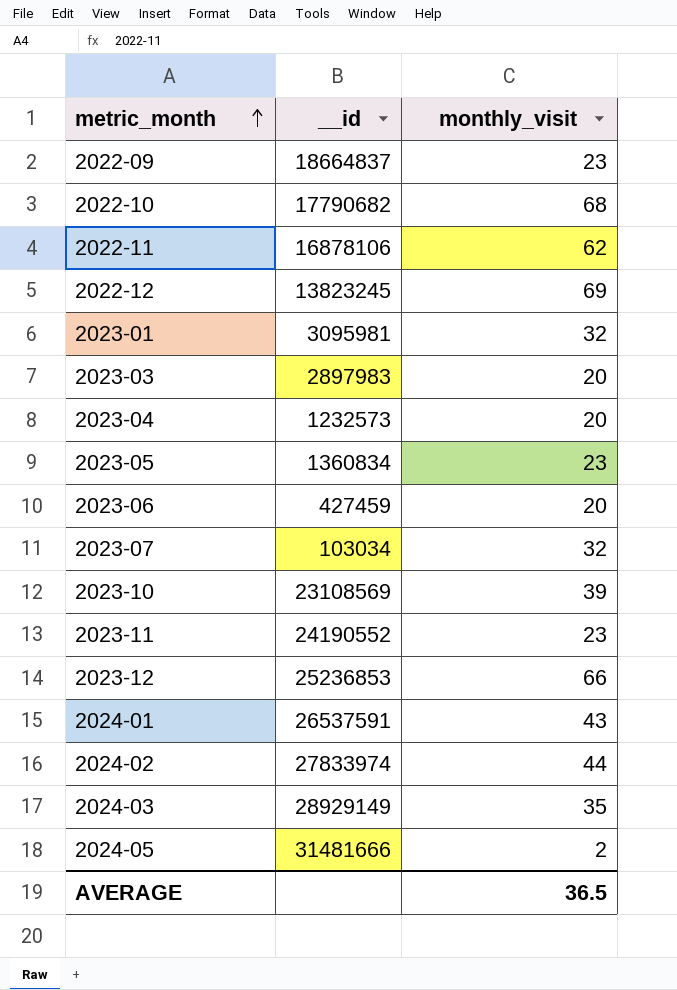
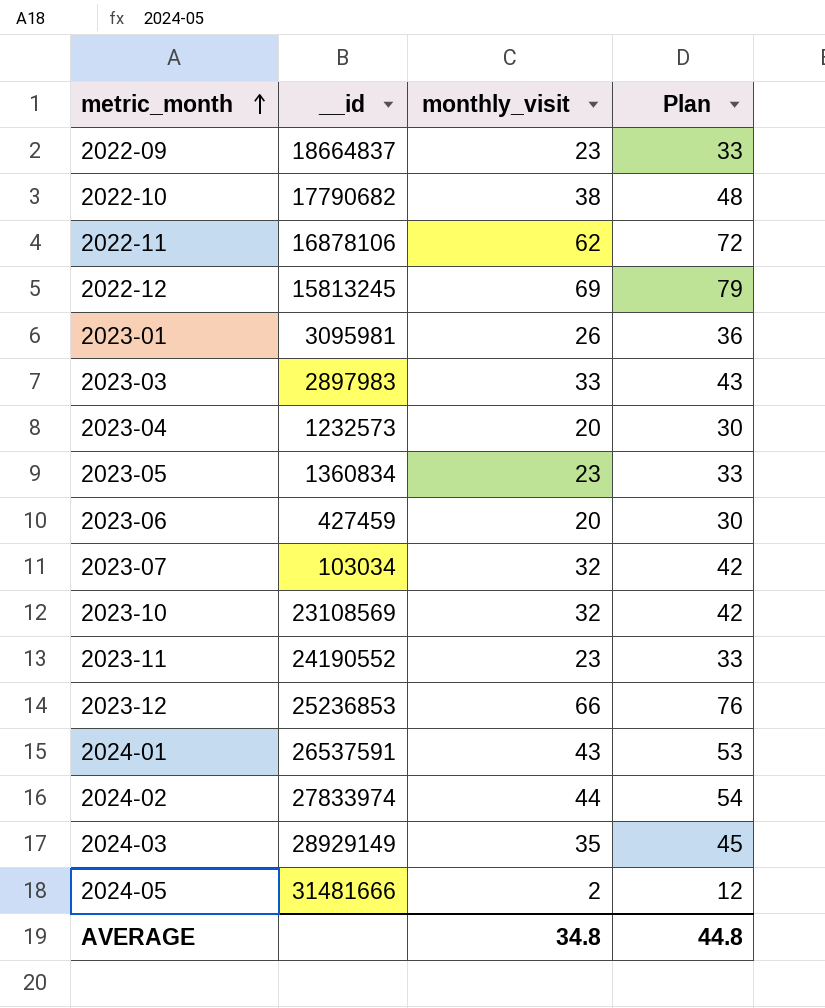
column Plan | formula: none -> [monthly_visit] + 10
2022-10 | monthly_visit: 68 -> 38
2022-12 | __id: 13823245 -> 15813245
2023-01 | monthly_visit: 32 -> 26
2023-03 | monthly_visit: 20 -> 33
2023-10 | monthly_visit: 39 -> 32
AVERAGE | monthly_visit: 36.5 -> 34.8

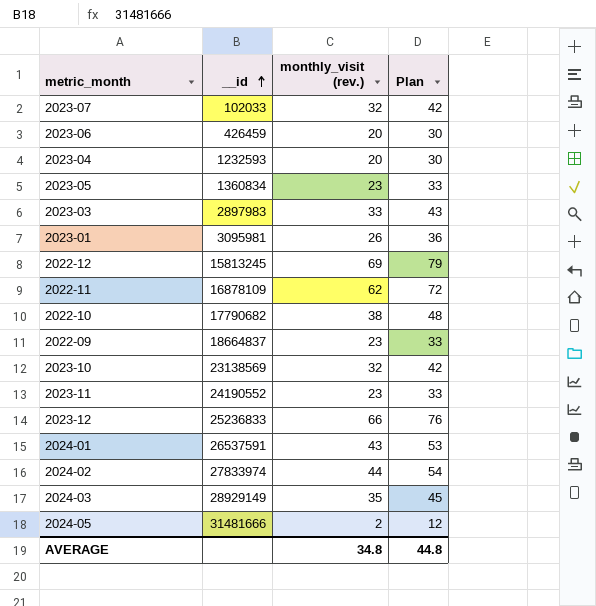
row order: metric_month ascending -> __id ascending
column name: monthly_visit -> monthly_visit (rev.)
2023-07 | __id: 103034 -> 102033
2023-06 | __id: 427459 -> 426459
2023-04 | __id: 1232573 -> 1232593
2022-11 | __id: 16878106 -> 16878109
2023-10 | __id: 23108569 -> 23138569
2023-12 | __id: 25236853 -> 25236833

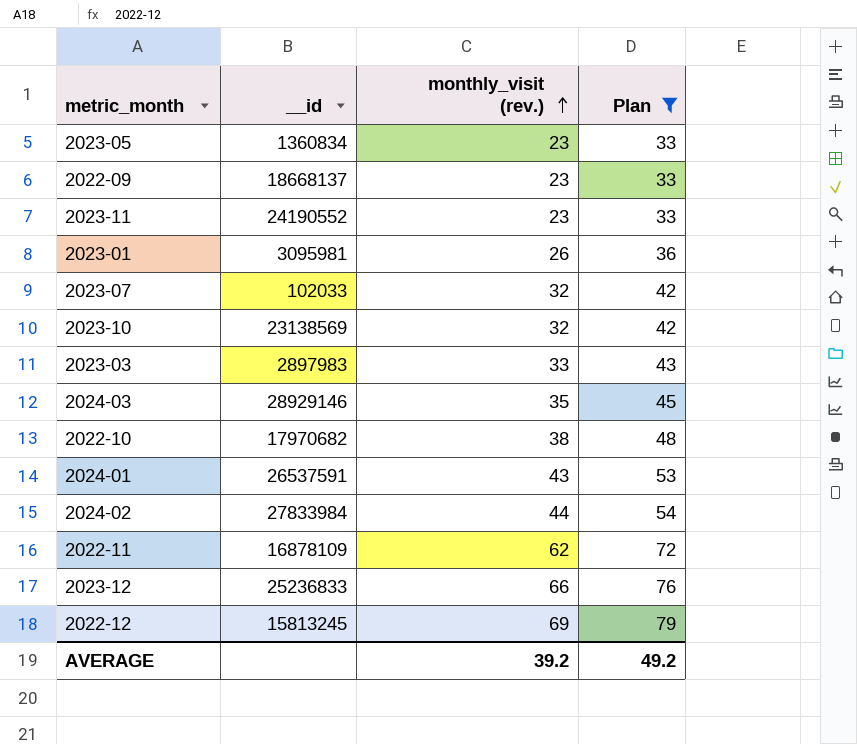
filter: none -> Plan >= 33
row order: __id ascending -> monthly_visit (rev.) ascending
2022-09 | __id: 18664837 -> 18668137
2024-03 | __id: 28929149 -> 28929146
2022-10 | __id: 17790682 -> 17970682
2024-02 | __id: 27833974 -> 27833984
AVERAGE | monthly_visit (rev.): 34.8 -> 39.2
AVERAGE | Plan: 44.8 -> 49.2

